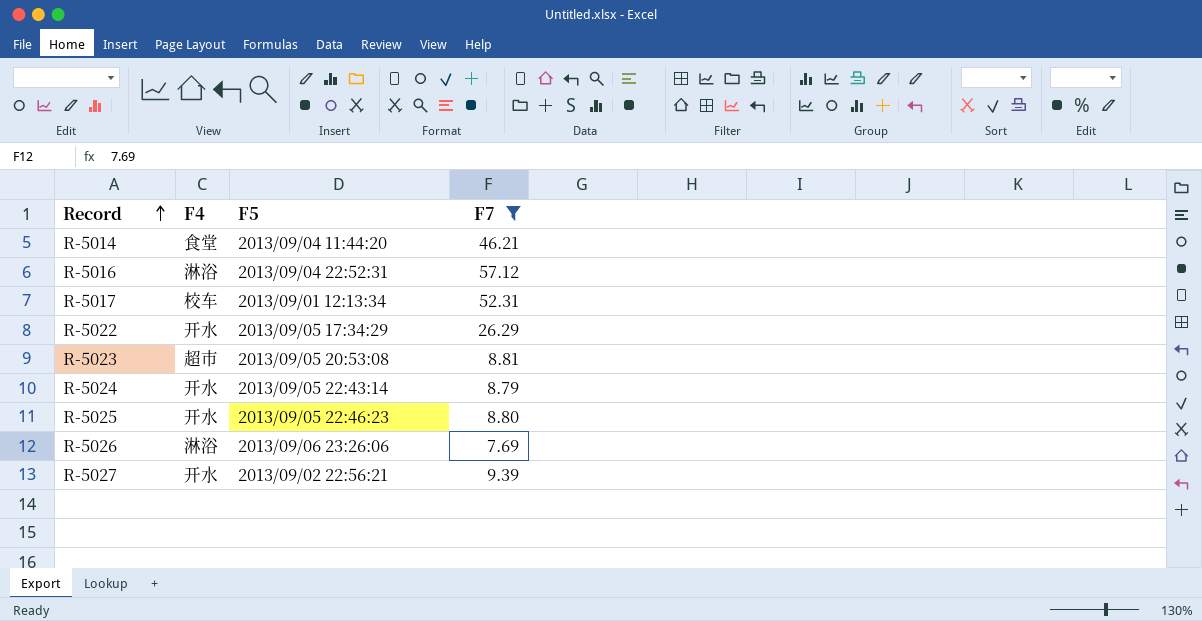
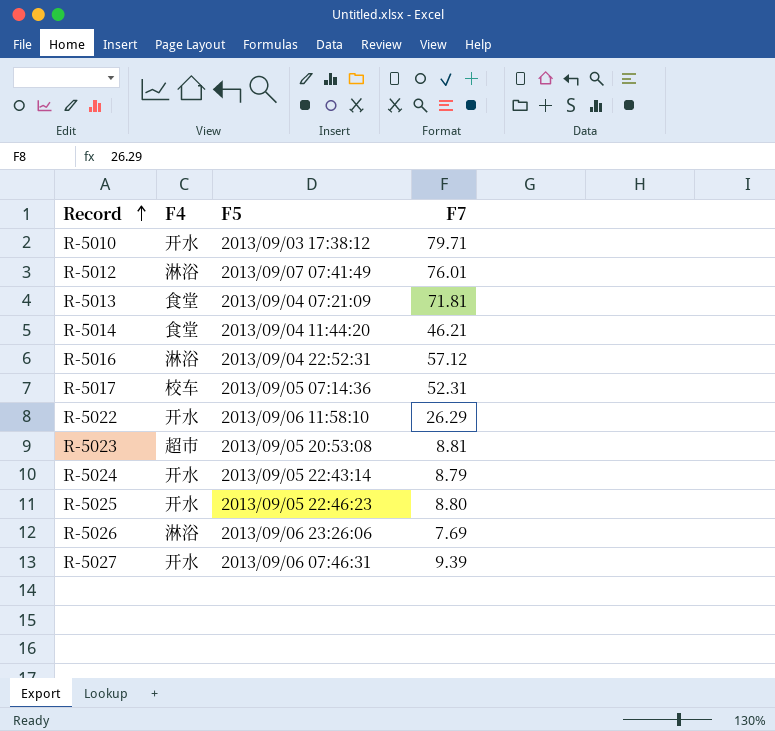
filter: F7 <= 57.12 -> none
R-5017 | F5: 2013/09/01 12:13:34 -> 2013/09/05 07:14:36
R-5022 | F5: 2013/09/05 17:34:29 -> 2013/09/06 11:58:10
R-5027 | F5: 2013/09/02 22:56:21 -> 2013/09/06 07:46:31

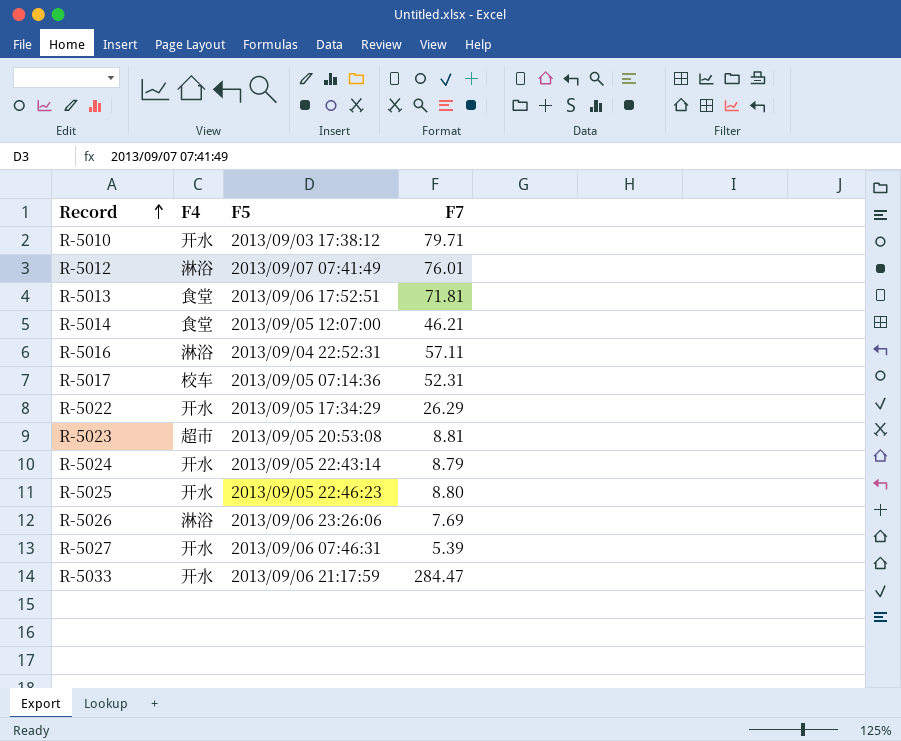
R-5013 | F5: 2013/09/04 07:21:09 -> 2013/09/06 17:52:51
R-5014 | F5: 2013/09/04 11:44:20 -> 2013/09/05 12:07:00
R-5016 | F7: 57.12 -> 57.11
R-5022 | F5: 2013/09/06 11:58:10 -> 2013/09/05 17:34:29
R-5027 | F7: 9.39 -> 5.39
row R-5033: none -> 开水 | 2013/09/06 21:17:59 | 284.47

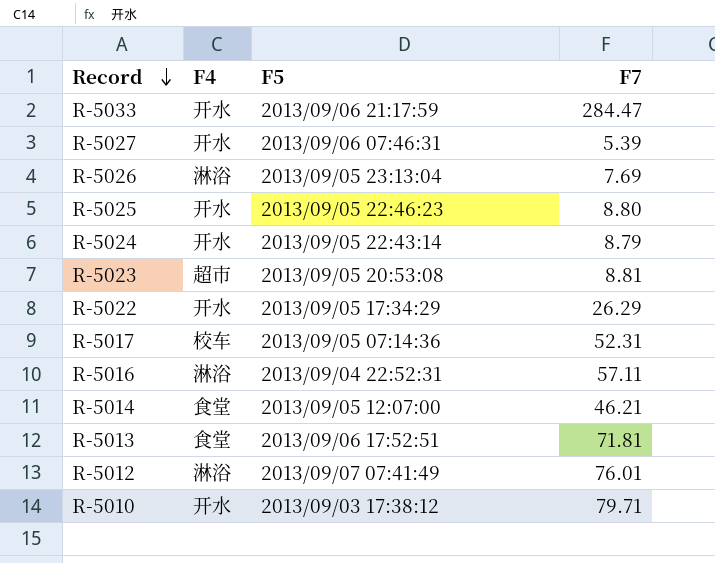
row order: Record ascending -> Record descending
R-5026 | F5: 2013/09/06 23:26:06 -> 2013/09/05 23:13:04

